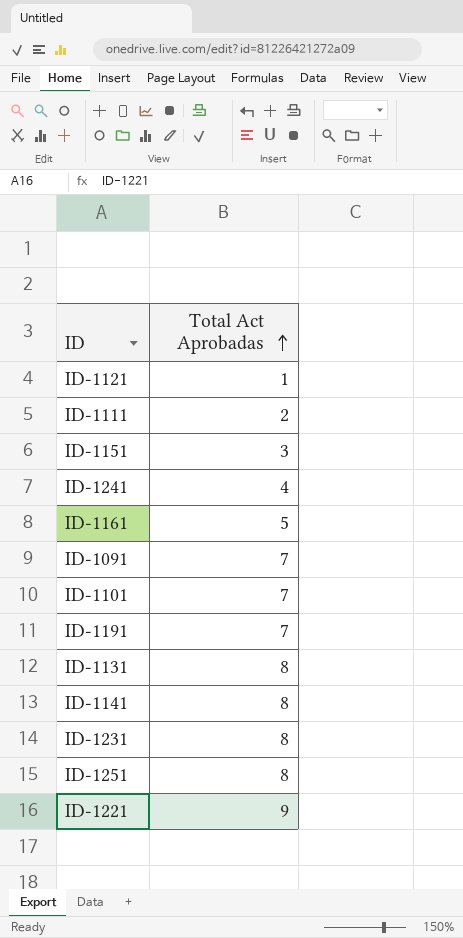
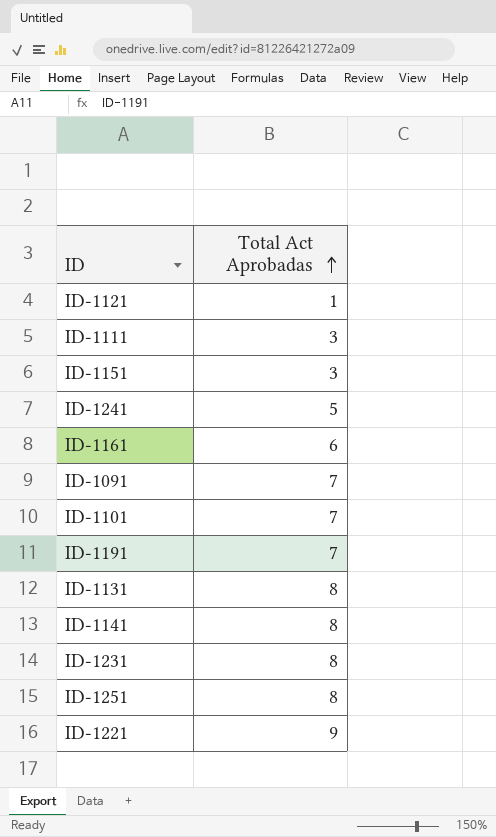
ID-1111 | Total Act Aprobadas: 2 -> 3
ID-1241 | Total Act Aprobadas: 4 -> 5
ID-1161 | Total Act Aprobadas: 5 -> 6

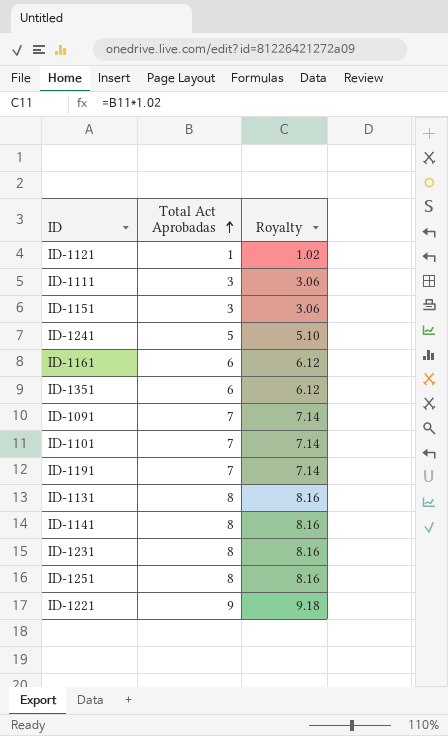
column Royalty | formula: none -> [Total Act Aprobadas] * 1.02
row ID-1351: none -> 6 | 6.12

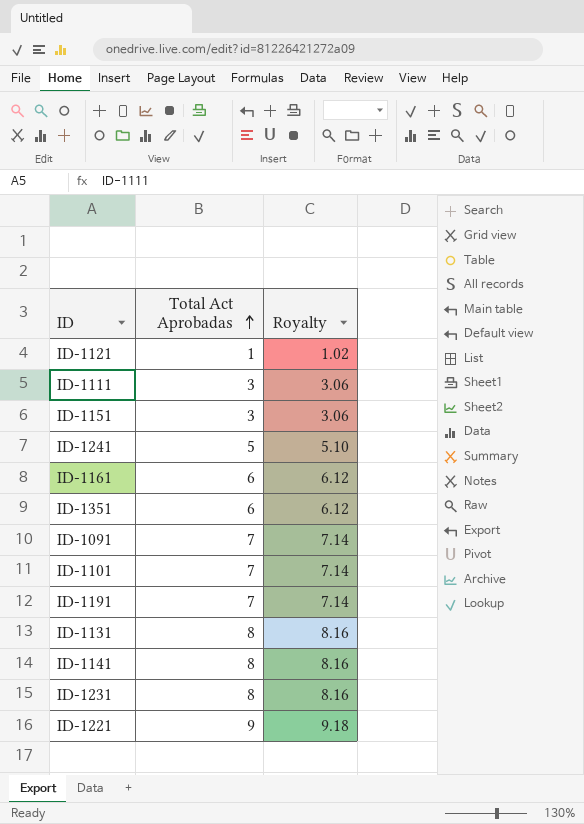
row ID-1251: 8 | 8.16 -> none

